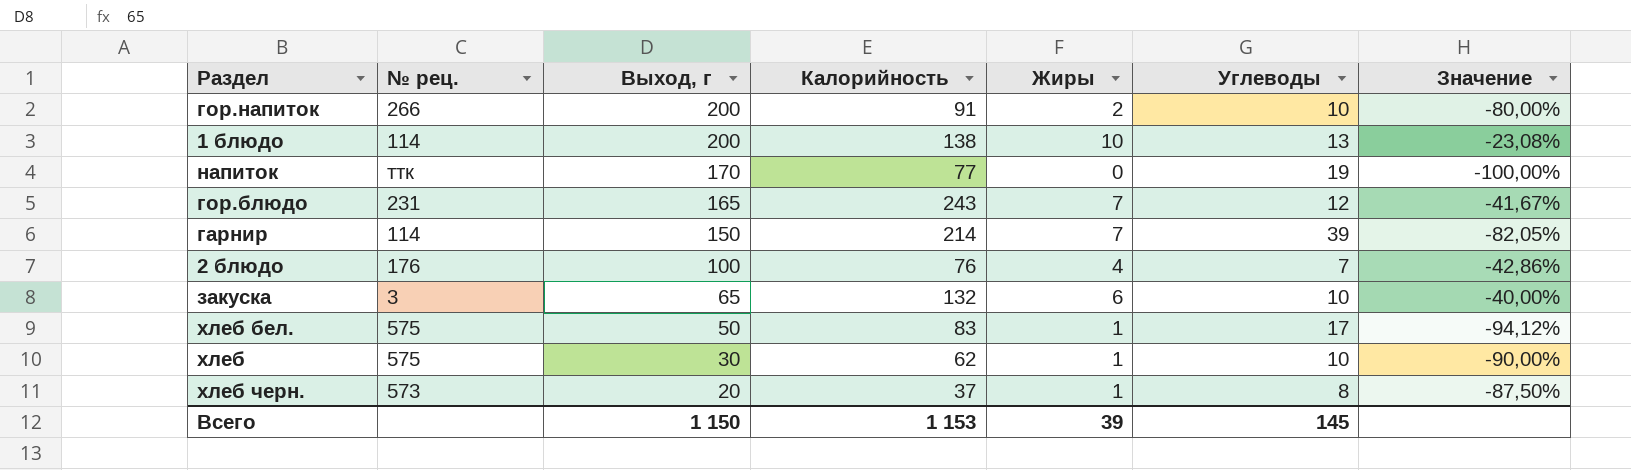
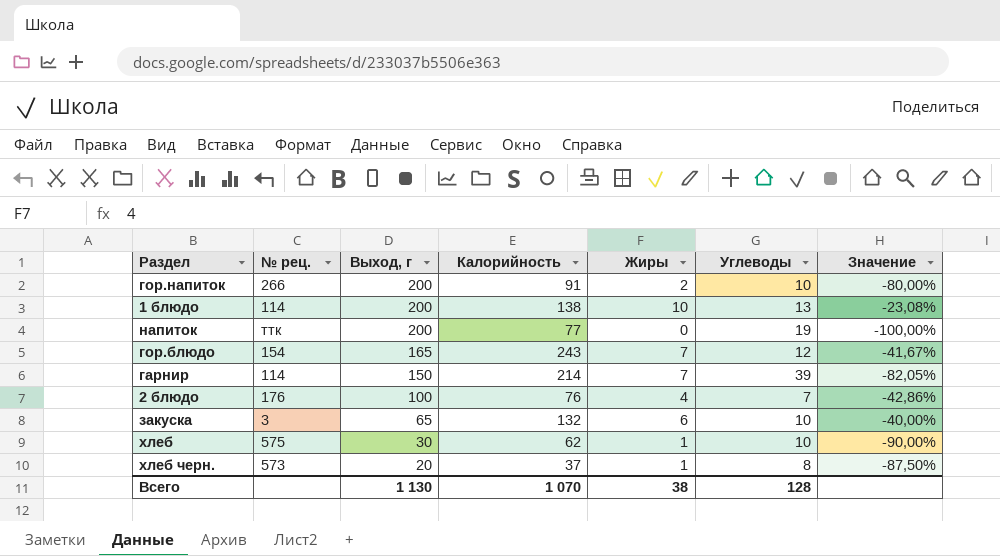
row хлеб бел.: 575 | 50 | 83 | 1 | 17 | -94,12% -> none
напиток | Выход, г: 170 -> 200
гор.блюдо | № рец.: 231 -> 154
Всего | Выход, г: 1 150 -> 1 130
Всего | Калорийность: 1 153 -> 1 070
Всего | Жиры: 39 -> 38
Всего | Углеводы: 145 -> 128

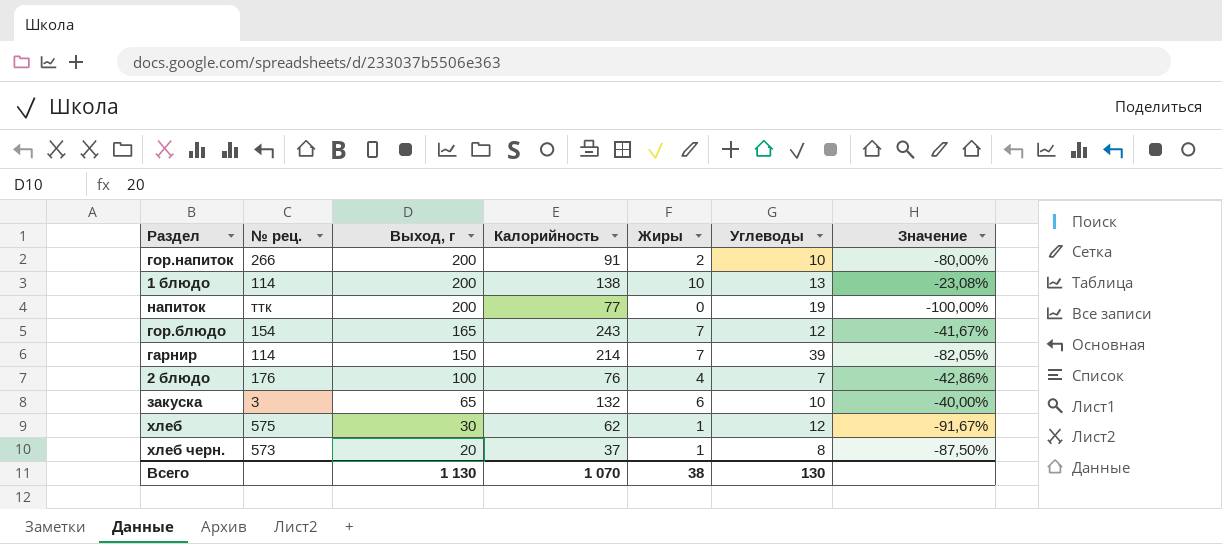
хлеб | Углеводы: 10 -> 12
хлеб | Значение: -90,00% -> -91,67%
Всего | Углеводы: 128 -> 130

